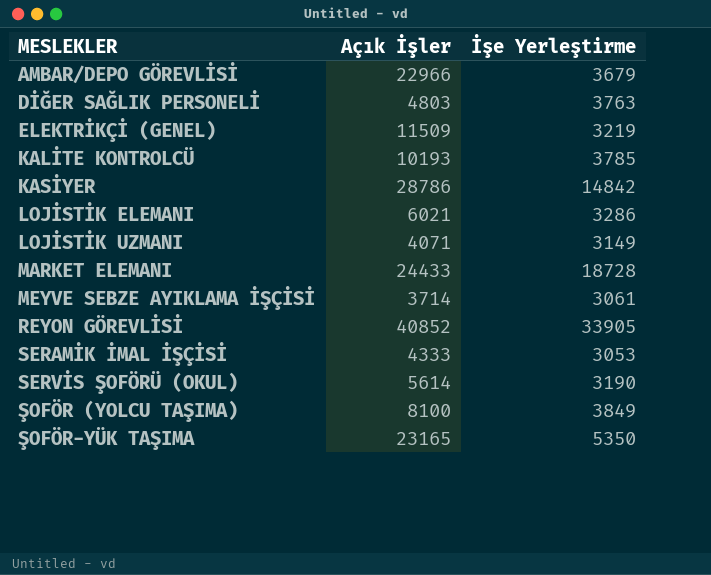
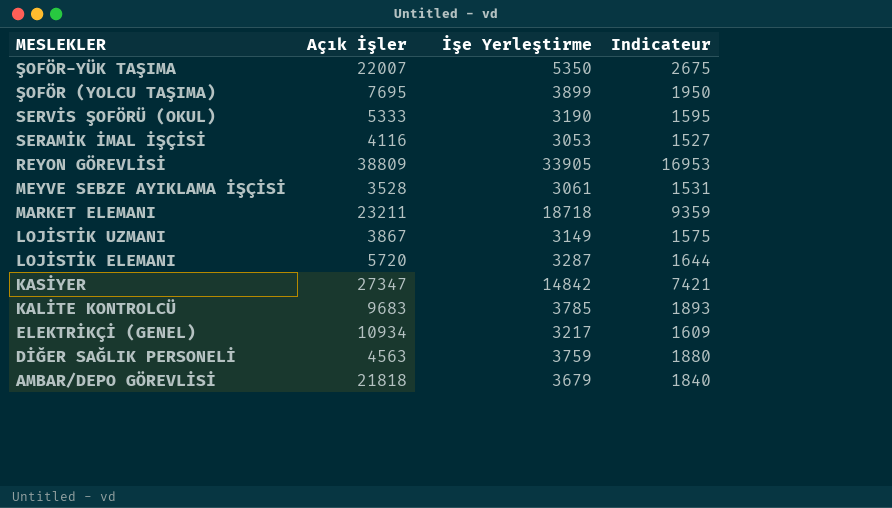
row order: MESLEKLER ascending -> MESLEKLER descending
column Indicateur | formula: none -> [İşe Yerleştirme] * 0,5
ŞOFÖR-YÜK TAŞIMA | Açık İşler: 23165 -> 22007
ŞOFÖR (YOLCU TAŞIMA) | Açık İşler: 8100 -> 7695
ŞOFÖR (YOLCU TAŞIMA) | İşe Yerleştirme: 3849 -> 3899
SERVİS ŞOFÖRÜ (OKUL) | Açık İşler: 5614 -> 5333
SERAMİK İMAL İŞÇİSİ | Açık İşler: 4333 -> 4116
REYON GÖREVLİSİ | Açık İşler: 40852 -> 38809
MEYVE SEBZE AYIKLAMA İŞÇİSİ | Açık İşler: 3714 -> 3528
MARKET ELEMANI | Açık İşler: 24433 -> 23211
MARKET ELEMANI | İşe Yerleştirme: 18728 -> 18718
LOJİSTİK UZMANI | Açık İşler: 4071 -> 3867
LOJİSTİK ELEMANI | Açık İşler: 6021 -> 5720
LOJİSTİK ELEMANI | İşe Yerleştirme: 3286 -> 3287
KASİYER | Açık İşler: 28786 -> 27347
KALİTE KONTROLCÜ | Açık İşler: 10193 -> 9683
ELEKTRİKÇİ (GENEL) | Açık İşler: 11509 -> 10934
ELEKTRİKÇİ (GENEL) | İşe Yerleştirme: 3219 -> 3217
DİĞER SAĞLIK PERSONELİ | Açık İşler: 4803 -> 4563
DİĞER SAĞLIK PERSONELİ | İşe Yerleştirme: 3763 -> 3759
AMBAR/DEPO GÖREVLİSİ | Açık İşler: 22966 -> 21818

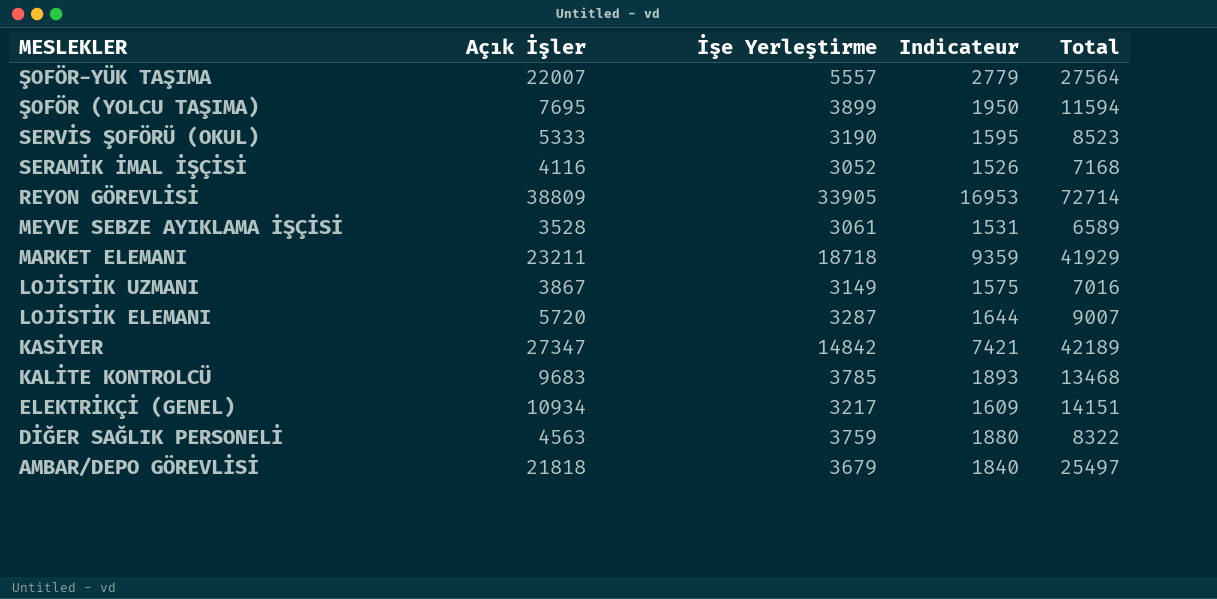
column Total | formula: none -> [Açık İşler] + [İşe Yerleştirme]
ŞOFÖR-YÜK TAŞIMA | İşe Yerleştirme: 5350 -> 5557
ŞOFÖR-YÜK TAŞIMA | Indicateur: 2675 -> 2779
SERAMİK İMAL İŞÇİSİ | İşe Yerleştirme: 3053 -> 3052
SERAMİK İMAL İŞÇİSİ | Indicateur: 1527 -> 1526

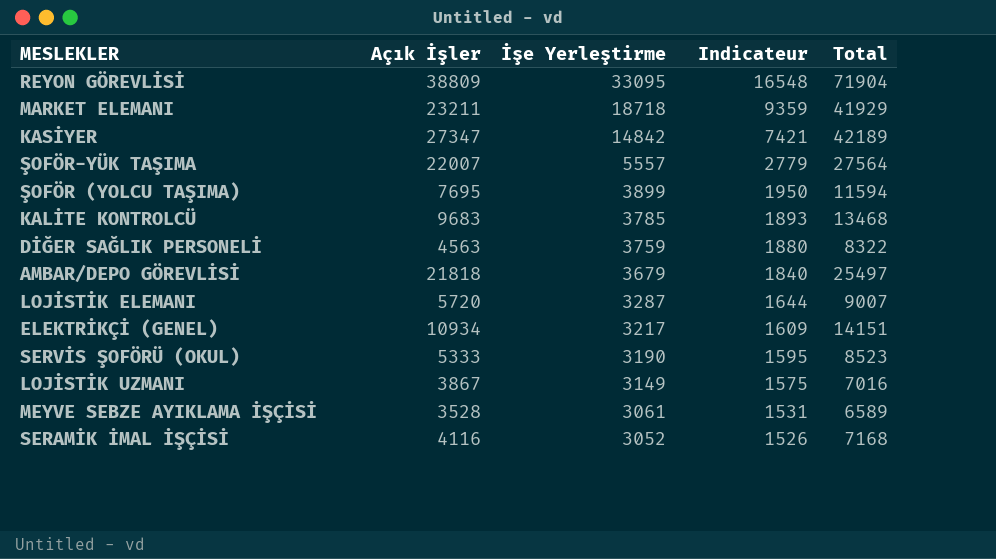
row order: MESLEKLER descending -> İşe Yerleştirme descending
REYON GÖREVLİSİ | İşe Yerleştirme: 33905 -> 33095
REYON GÖREVLİSİ | Indicateur: 16953 -> 16548
REYON GÖREVLİSİ | Total: 72714 -> 71904

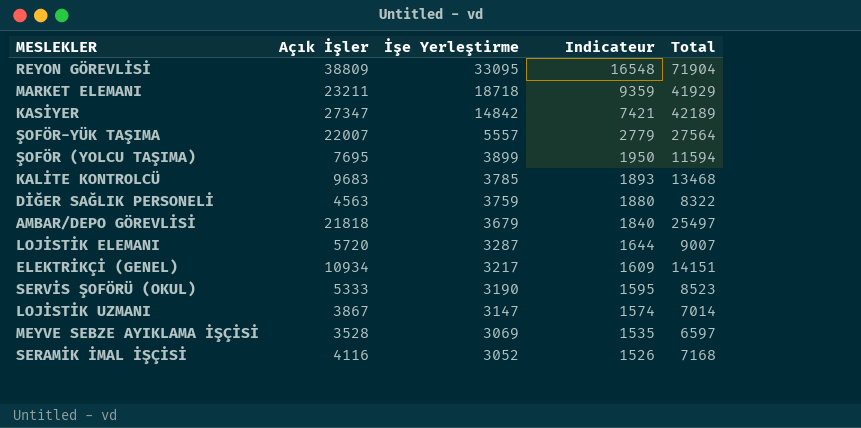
LOJİSTİK UZMANI | İşe Yerleştirme: 3149 -> 3147
LOJİSTİK UZMANI | Indicateur: 1575 -> 1574
LOJİSTİK UZMANI | Total: 7016 -> 7014
MEYVE SEBZE AYIKLAMA İŞÇİSİ | İşe Yerleştirme: 3061 -> 3069
MEYVE SEBZE AYIKLAMA İŞÇİSİ | Indicateur: 1531 -> 1535
MEYVE SEBZE AYIKLAMA İŞÇİSİ | Total: 6589 -> 6597

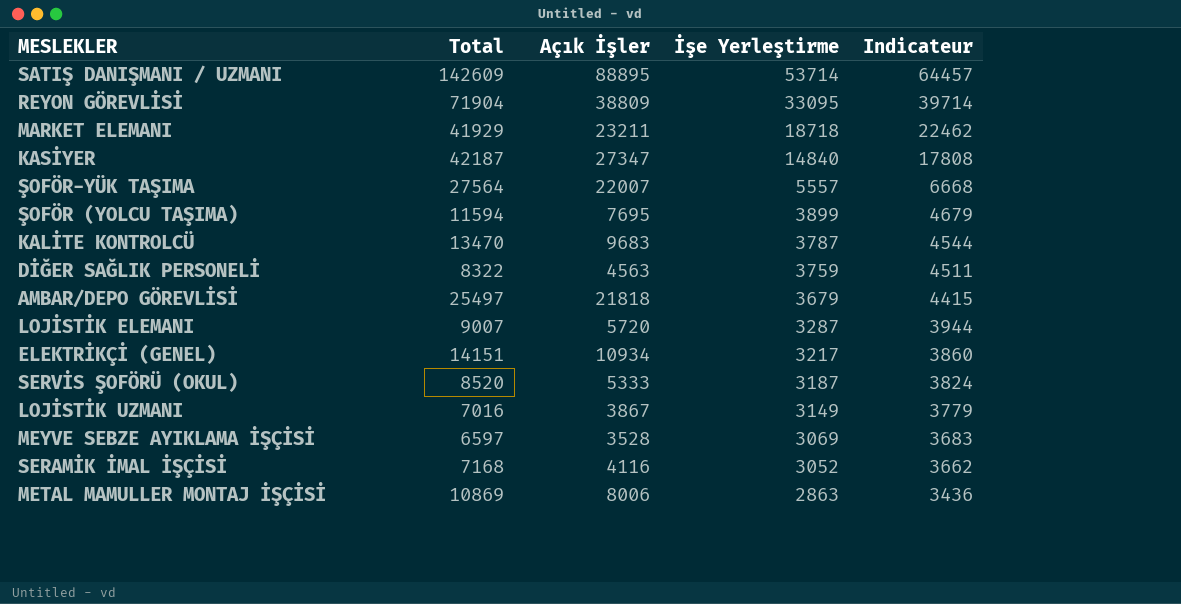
column Total | position: 5 -> 2
column Indicateur | formula: [İşe Yerleştirme] * 0,5 -> [İşe Yerleştirme] * 1,2
row SATIŞ DANIŞMANI / UZMANI: none -> 142609 | 88895 | 53714 | 64457
KASİYER | Total: 42189 -> 42187
KASİYER | İşe Yerleştirme: 14842 -> 14840
KALİTE KONTROLCÜ | Total: 13468 -> 13470
KALİTE KONTROLCÜ | İşe Yerleştirme: 3785 -> 3787
SERVİS ŞOFÖRÜ (OKUL) | Total: 8523 -> 8520
SERVİS ŞOFÖRÜ (OKUL) | İşe Yerleştirme: 3190 -> 3187
LOJİSTİK UZMANI | Total: 7014 -> 7016
LOJİSTİK UZMANI | İşe Yerleştirme: 3147 -> 3149
row METAL MAMULLER MONTAJ İŞÇİSİ: none -> 10869 | 8006 | 2863 | 3436

